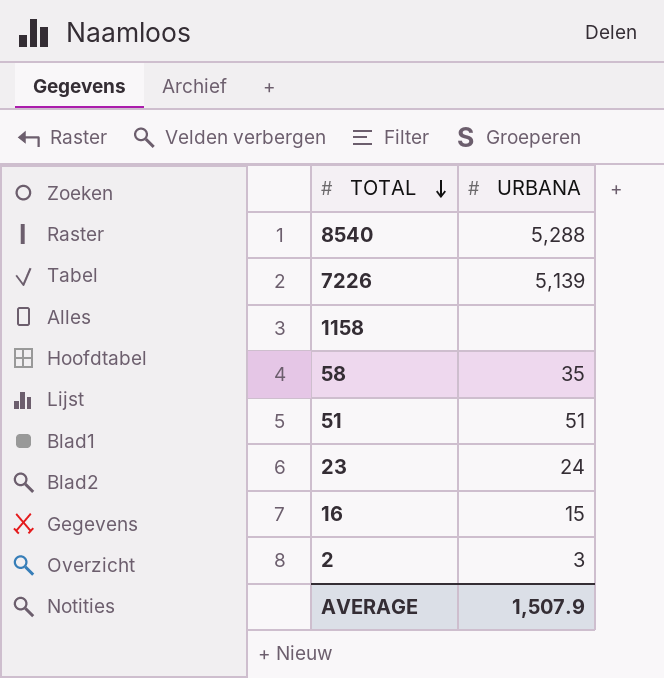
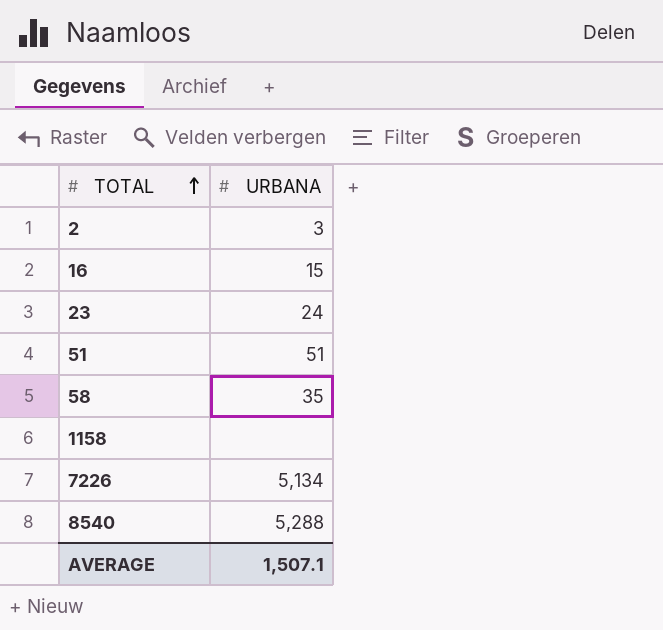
row order: TOTAL descending -> TOTAL ascending
7226 | URBANA: 5,139 -> 5,134
AVERAGE | URBANA: 1,507.9 -> 1,507.1

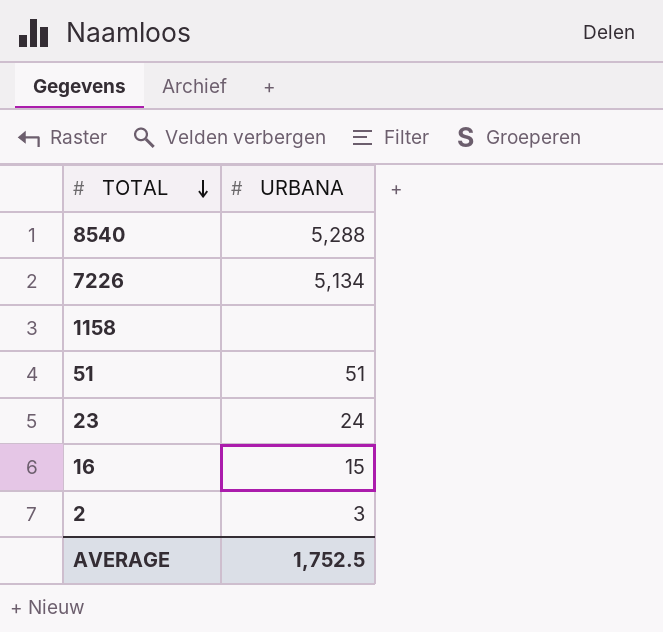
row order: TOTAL ascending -> TOTAL descending
row 58: 35 -> none
AVERAGE | URBANA: 1,507.1 -> 1,752.5

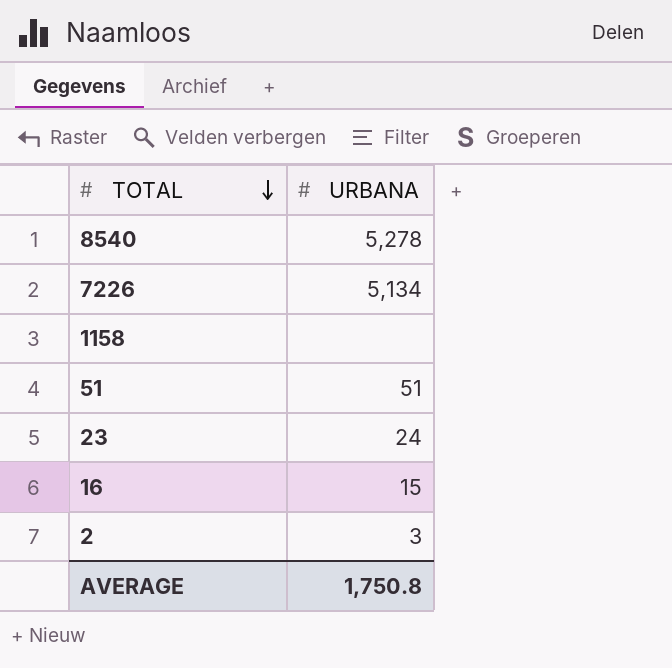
8540 | URBANA: 5,288 -> 5,278
AVERAGE | URBANA: 1,752.5 -> 1,750.8

